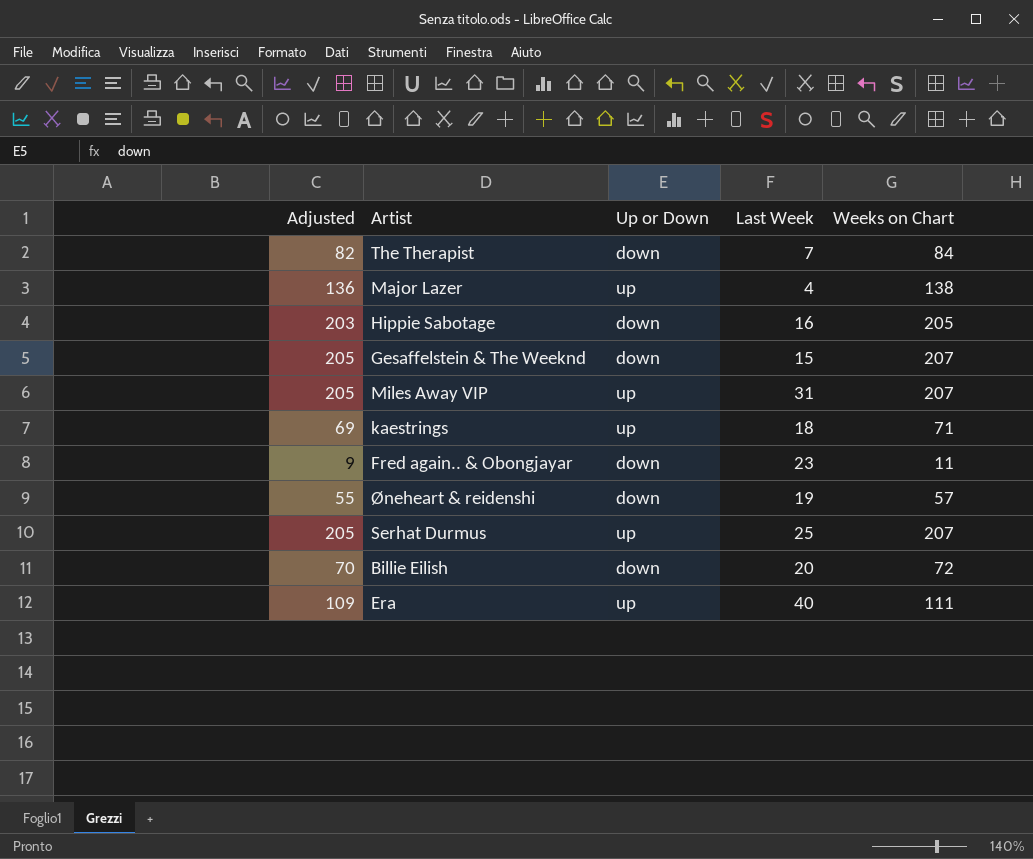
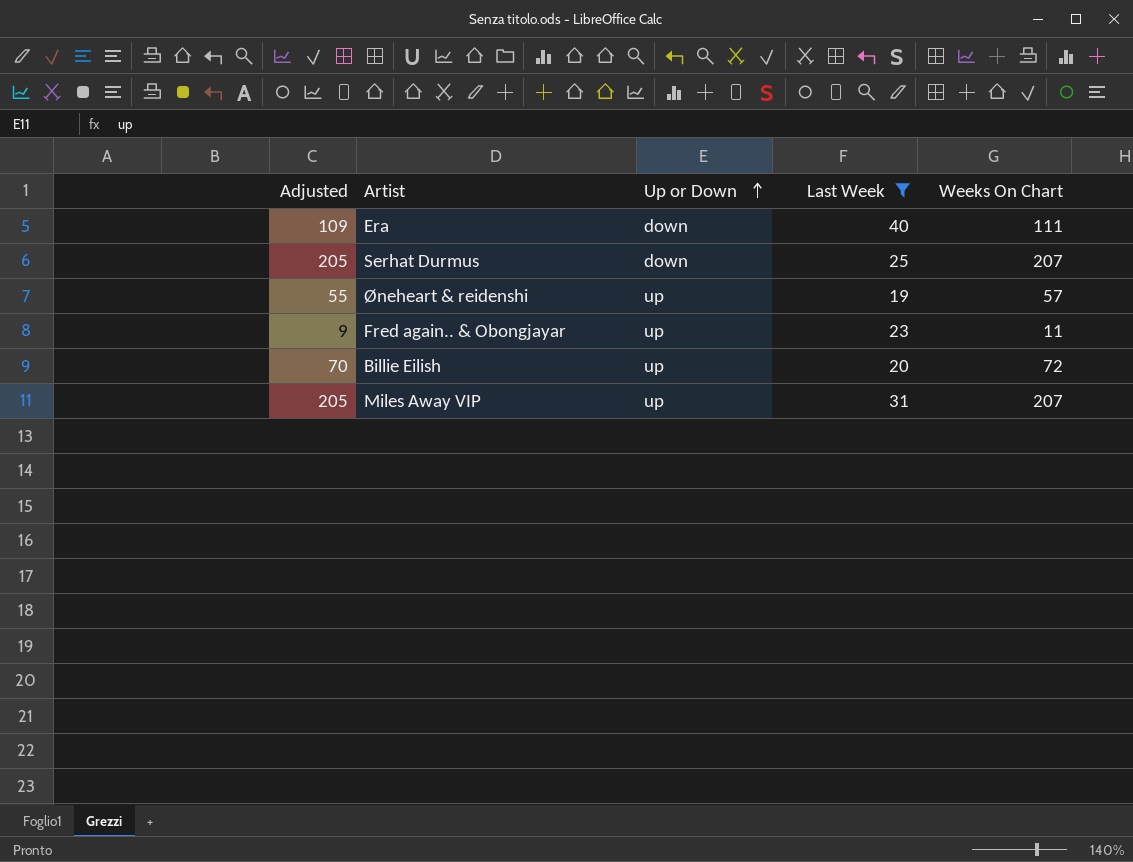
filter: none -> Last Week >= 19
row order: none -> Up or Down ascending
column name: Weeks on Chart -> Weeks On Chart
Era | Up or Down: up -> down
Serhat Durmus | Up or Down: up -> down
Øneheart & reidenshi | Up or Down: down -> up
Fred again.. & Obongjayar | Up or Down: down -> up
Billie Eilish | Up or Down: down -> up

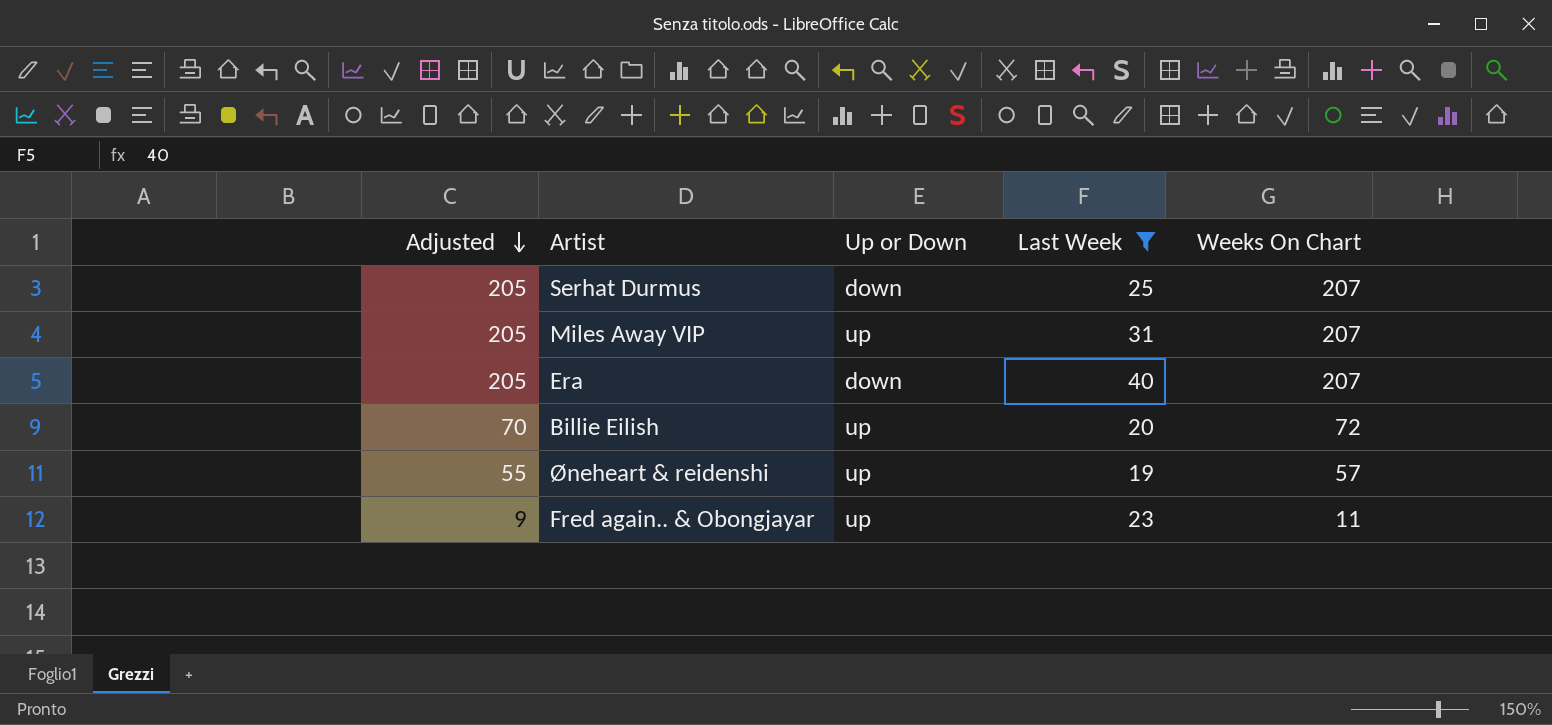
row order: Up or Down ascending -> Adjusted descending
Era | Adjusted: 109 -> 205
Era | Weeks On Chart: 111 -> 207

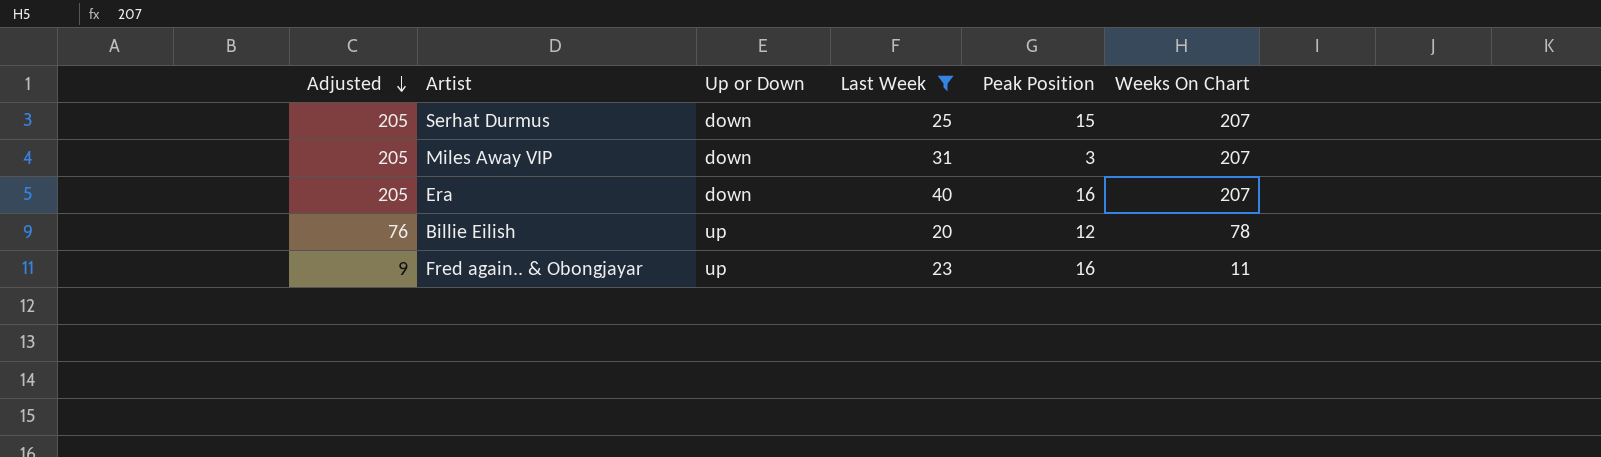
column Peak Position | position: none -> 5
row Øneheart & reidenshi: 55 | up | 19 | 57 -> none
Miles Away VIP | Up or Down: up -> down
Billie Eilish | Adjusted: 70 -> 76
Billie Eilish | Weeks On Chart: 72 -> 78

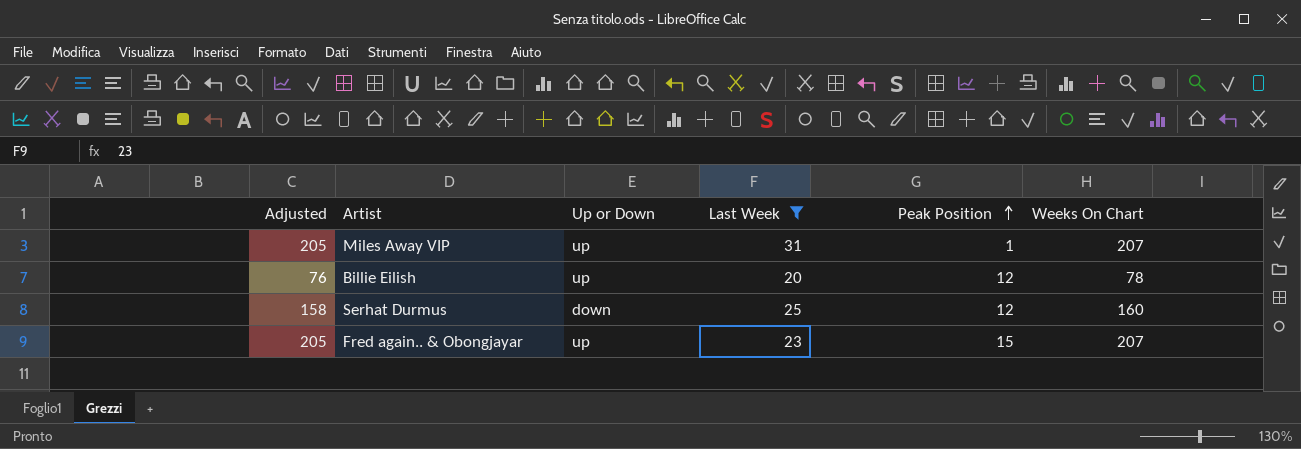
row order: Adjusted descending -> Peak Position ascending
row Era: 205 | down | 40 | 16 | 207 -> none
Miles Away VIP | Up or Down: down -> up
Miles Away VIP | Peak Position: 3 -> 1
Serhat Durmus | Adjusted: 205 -> 158
Serhat Durmus | Peak Position: 15 -> 12
Serhat Durmus | Weeks On Chart: 207 -> 160
Fred again.. & Obongjayar | Adjusted: 9 -> 205
Fred again.. & Obongjayar | Peak Position: 16 -> 15
Fred again.. & Obongjayar | Weeks On Chart: 11 -> 207

